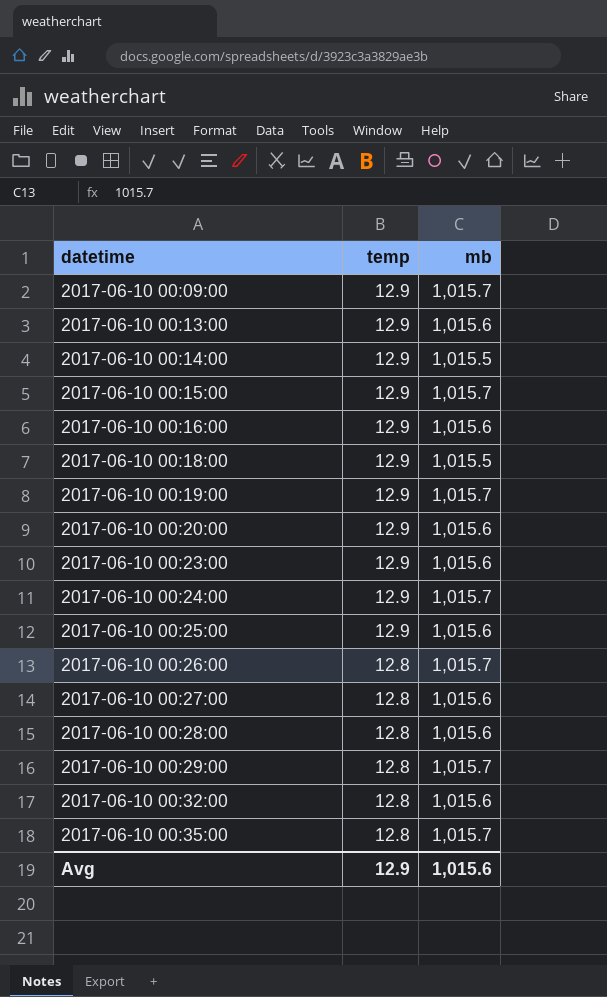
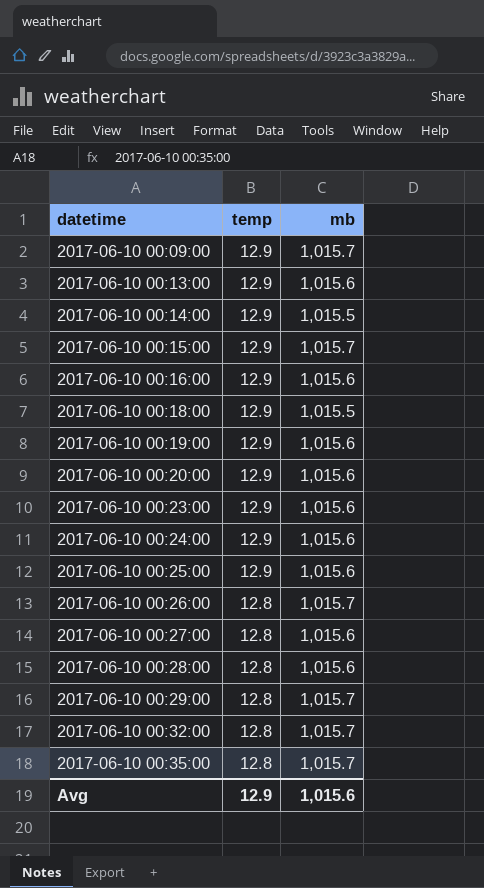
2017-06-10 00:19:00 | mb: 1,015.7 -> 1,015.6
2017-06-10 00:24:00 | mb: 1,015.7 -> 1,015.6
2017-06-10 00:32:00 | mb: 1,015.6 -> 1,015.7

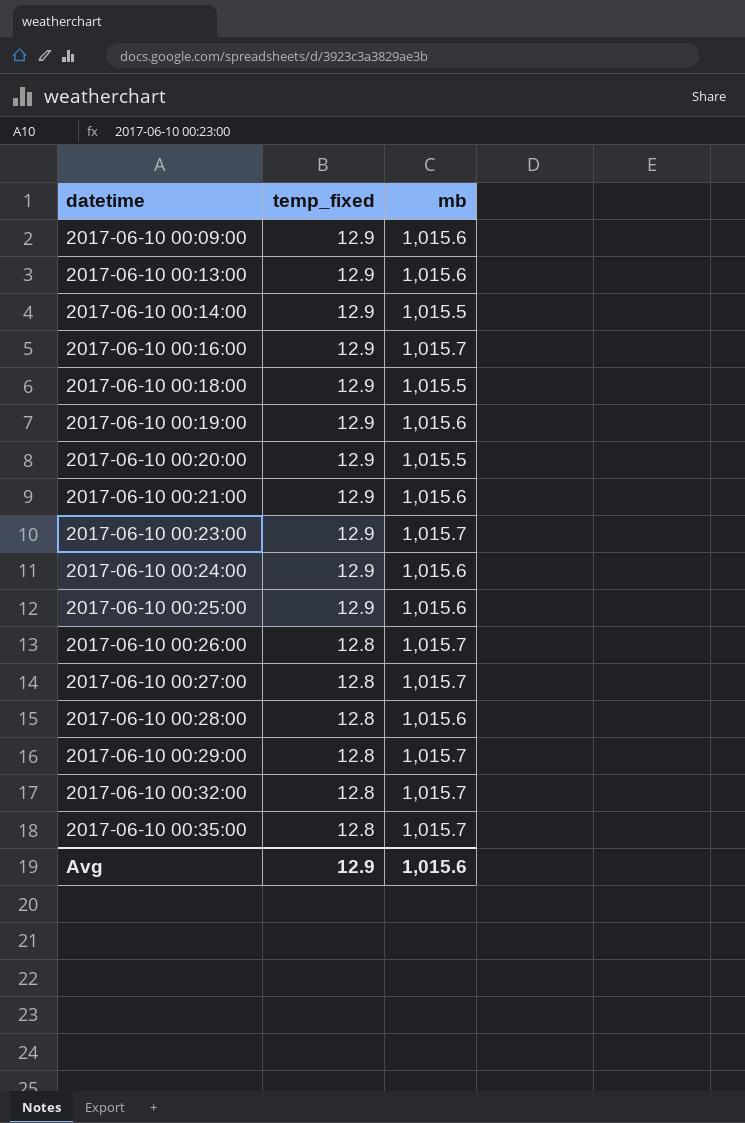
column name: temp -> temp_fixed
row 2017-06-10 00:15:00: 12.9 | 1,015.7 -> none
2017-06-10 00:09:00 | mb: 1,015.7 -> 1,015.6
2017-06-10 00:16:00 | mb: 1,015.6 -> 1,015.7
2017-06-10 00:20:00 | mb: 1,015.6 -> 1,015.5
row 2017-06-10 00:21:00: none -> 12.9 | 1,015.6
2017-06-10 00:23:00 | mb: 1,015.6 -> 1,015.7
2017-06-10 00:27:00 | mb: 1,015.6 -> 1,015.7

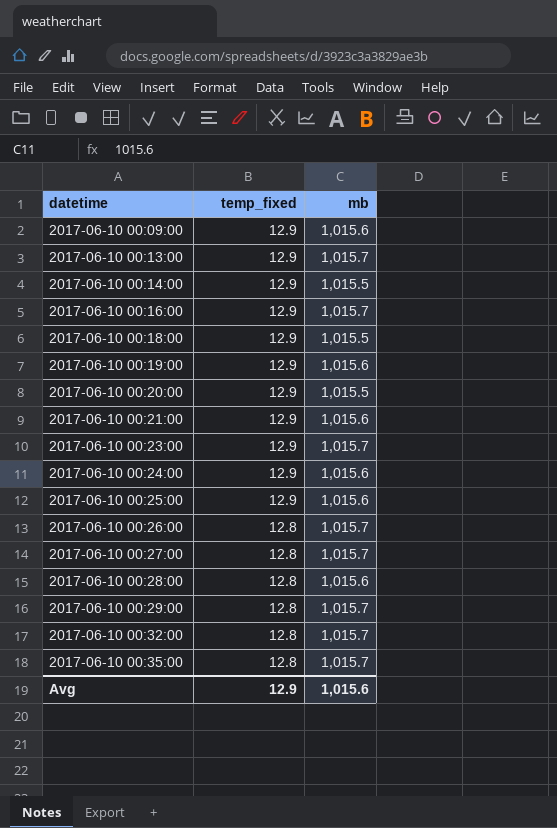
2017-06-10 00:13:00 | mb: 1,015.6 -> 1,015.7

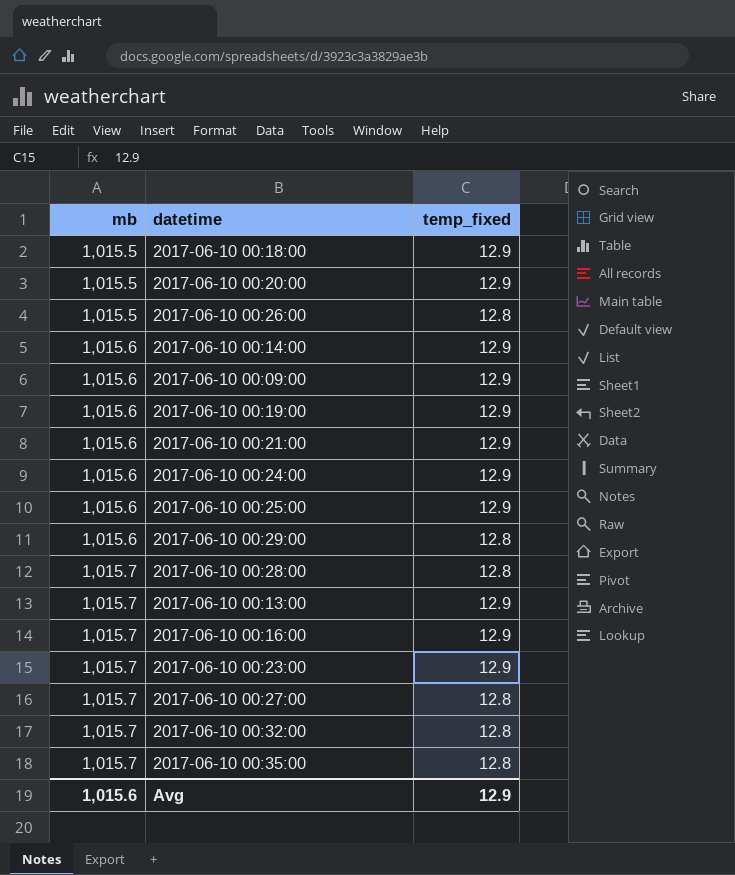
row order: datetime ascending -> mb ascending
column mb | position: 3 -> 1
2017-06-10 00:26:00 | mb: 1,015.7 -> 1,015.5
2017-06-10 00:14:00 | mb: 1,015.5 -> 1,015.6
2017-06-10 00:29:00 | mb: 1,015.7 -> 1,015.6
2017-06-10 00:28:00 | mb: 1,015.6 -> 1,015.7

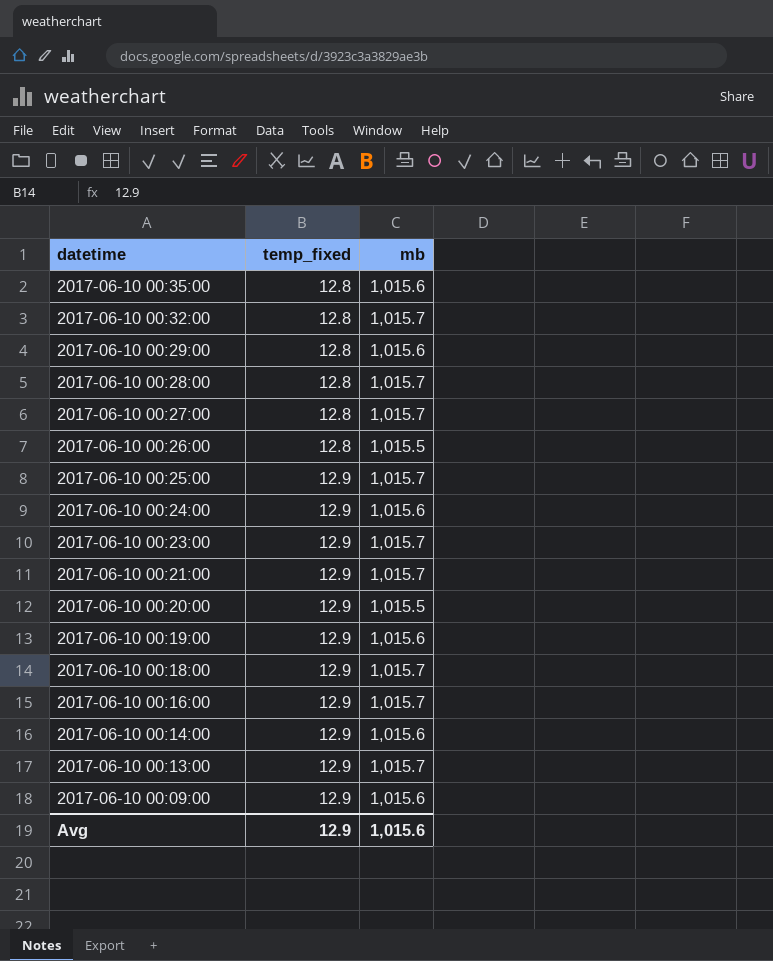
row order: mb ascending -> datetime descending
column mb | position: 1 -> 3
2017-06-10 00:35:00 | mb: 1,015.7 -> 1,015.6
2017-06-10 00:25:00 | mb: 1,015.6 -> 1,015.7
2017-06-10 00:21:00 | mb: 1,015.6 -> 1,015.7
2017-06-10 00:18:00 | mb: 1,015.5 -> 1,015.7

